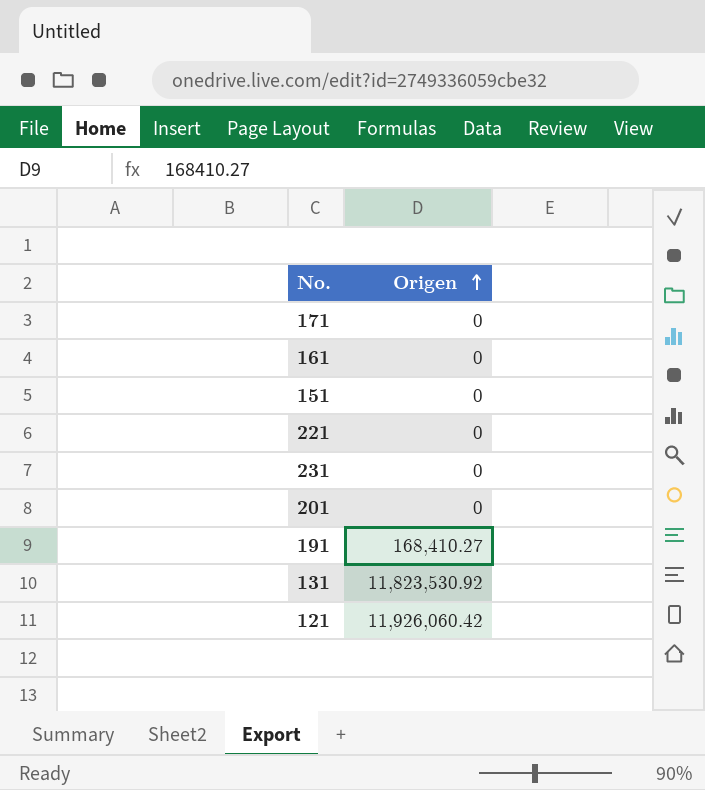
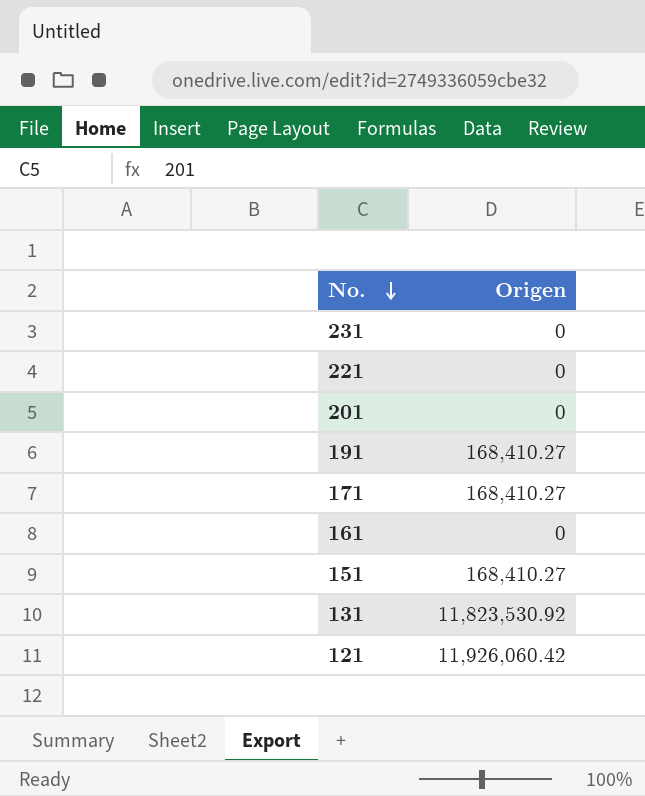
row order: Origen ascending -> No. descending
171 | Origen: 0 -> 168,410.27
151 | Origen: 0 -> 168,410.27

